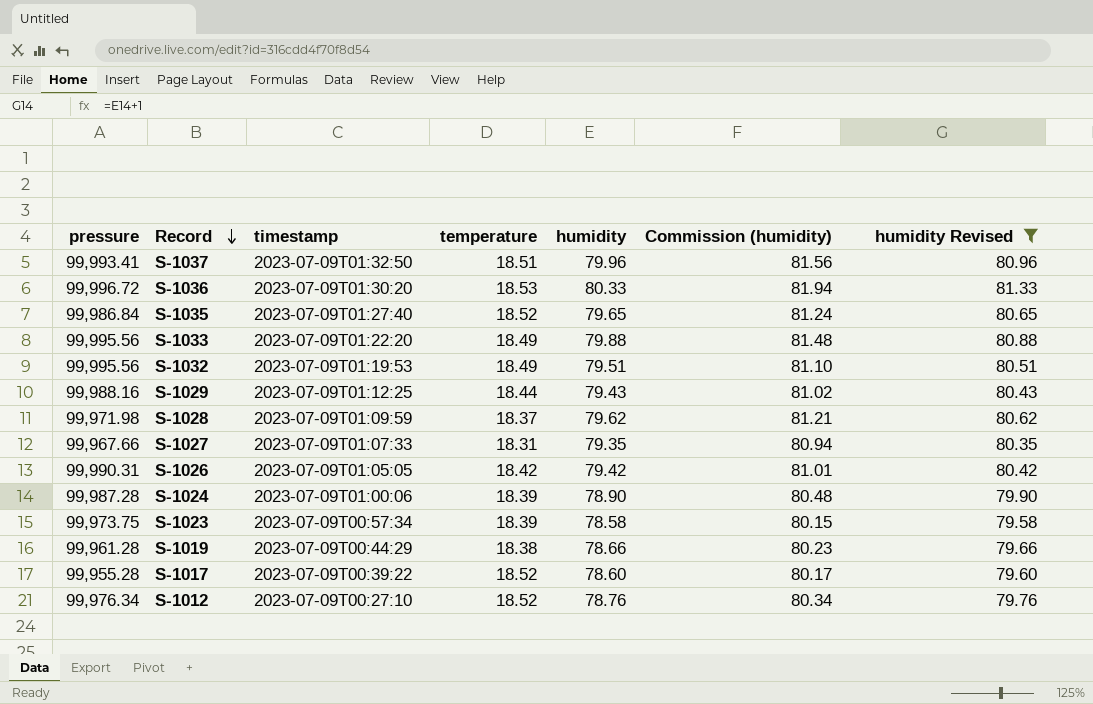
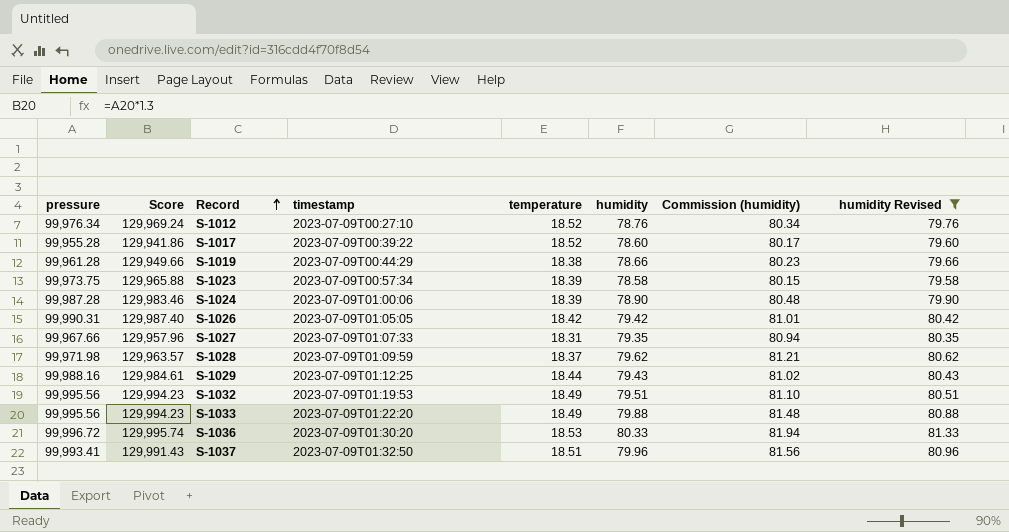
row order: Record descending -> Record ascending
column Score | formula: none -> [pressure] * 1.3
row S-1035: 99,986.84 | 2023-07-09T01:27:40 | 18.52 | 79.65 | 81.24 | 80.65 -> none

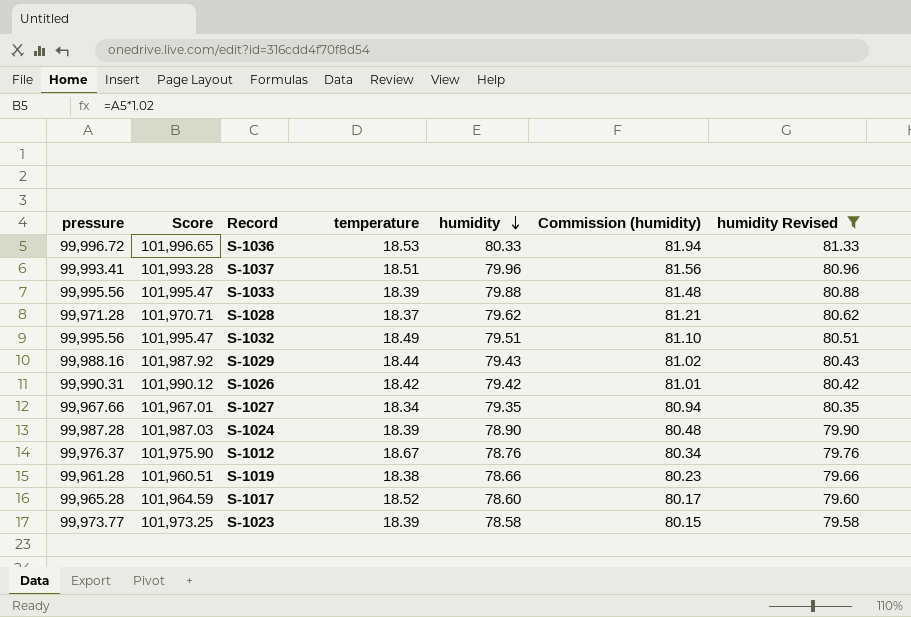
row order: Record ascending -> humidity descending
column timestamp | position: 4 -> none
column Score | formula: [pressure] * 1.3 -> [pressure] * 1.02
S-1033 | temperature: 18.49 -> 18.39
S-1028 | pressure: 99,971.98 -> 99,971.28
S-1027 | temperature: 18.31 -> 18.34
S-1012 | pressure: 99,976.34 -> 99,976.37
S-1012 | temperature: 18.52 -> 18.67
S-1017 | pressure: 99,955.28 -> 99,965.28
S-1023 | pressure: 99,973.75 -> 99,973.77

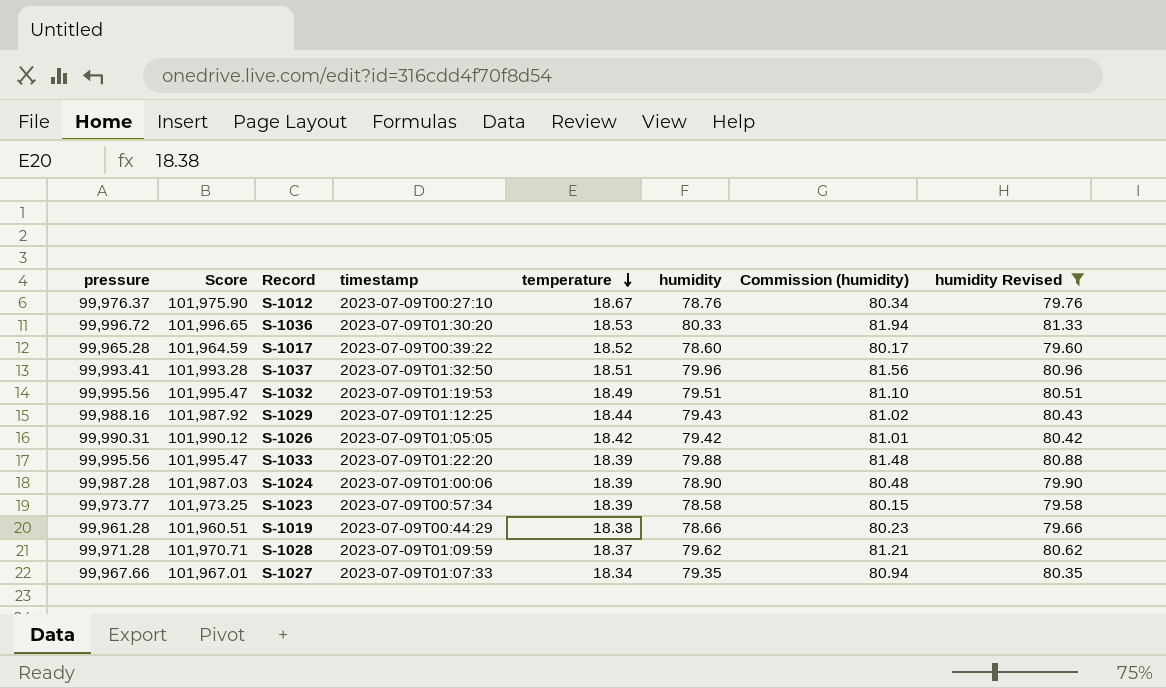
row order: humidity descending -> temperature descending
column timestamp | position: none -> 4

